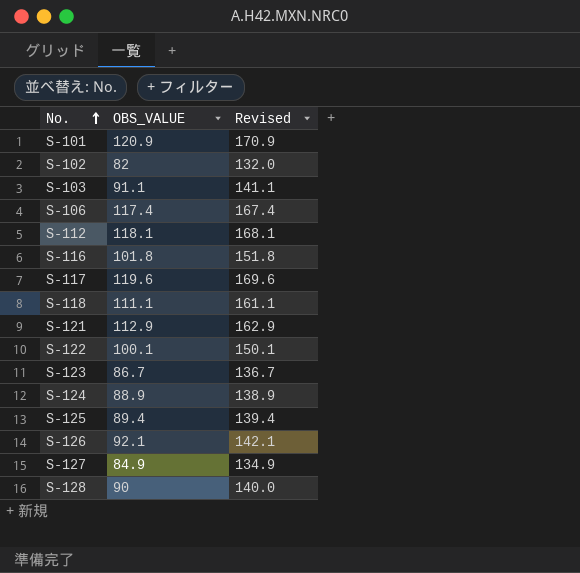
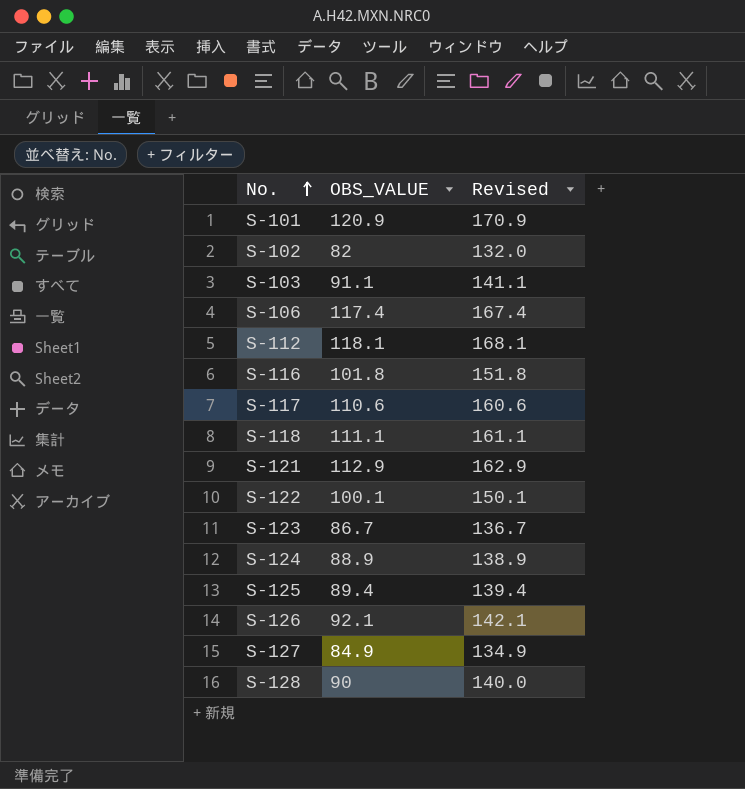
S-117 | OBS_VALUE: 119.6 -> 110.6
S-117 | Revised: 169.6 -> 160.6

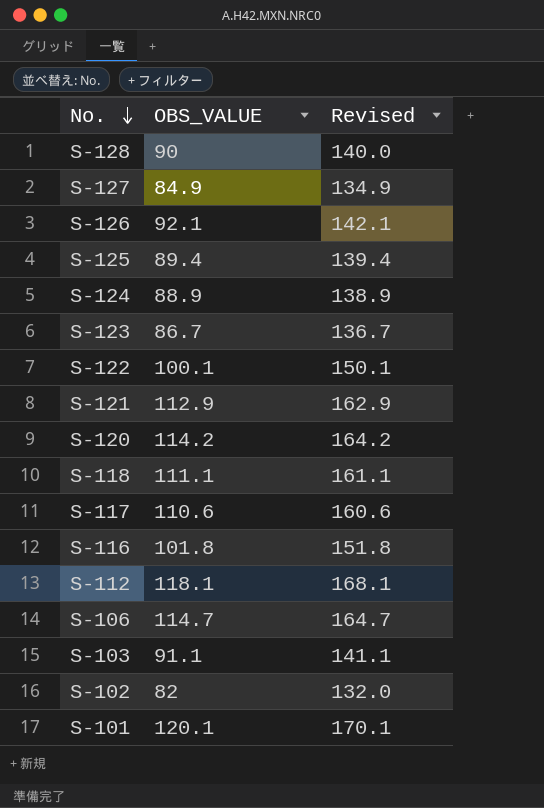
row order: No. ascending -> No. descending
row S-120: none -> 114.2 | 164.2
S-106 | OBS_VALUE: 117.4 -> 114.7
S-106 | Revised: 167.4 -> 164.7
S-101 | OBS_VALUE: 120.9 -> 120.1
S-101 | Revised: 170.9 -> 170.1

